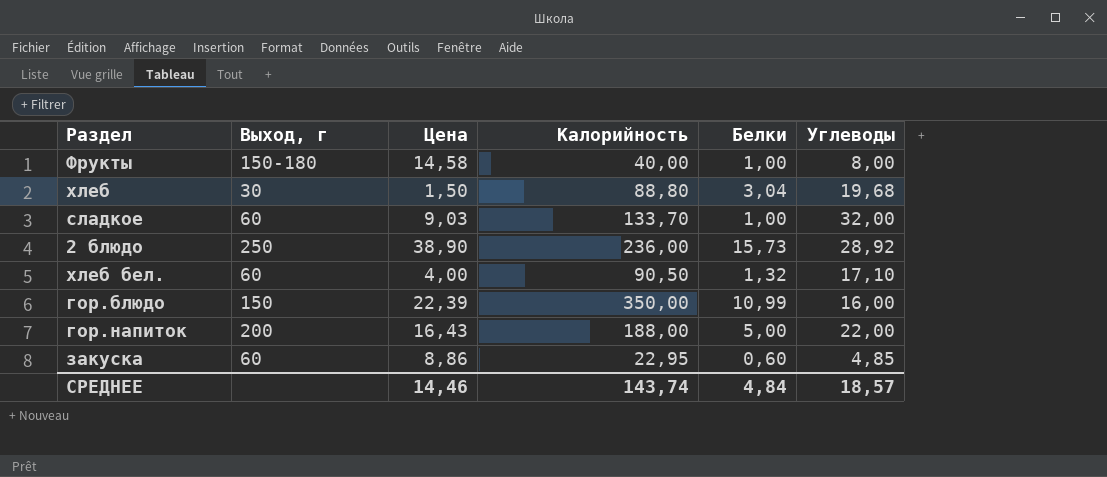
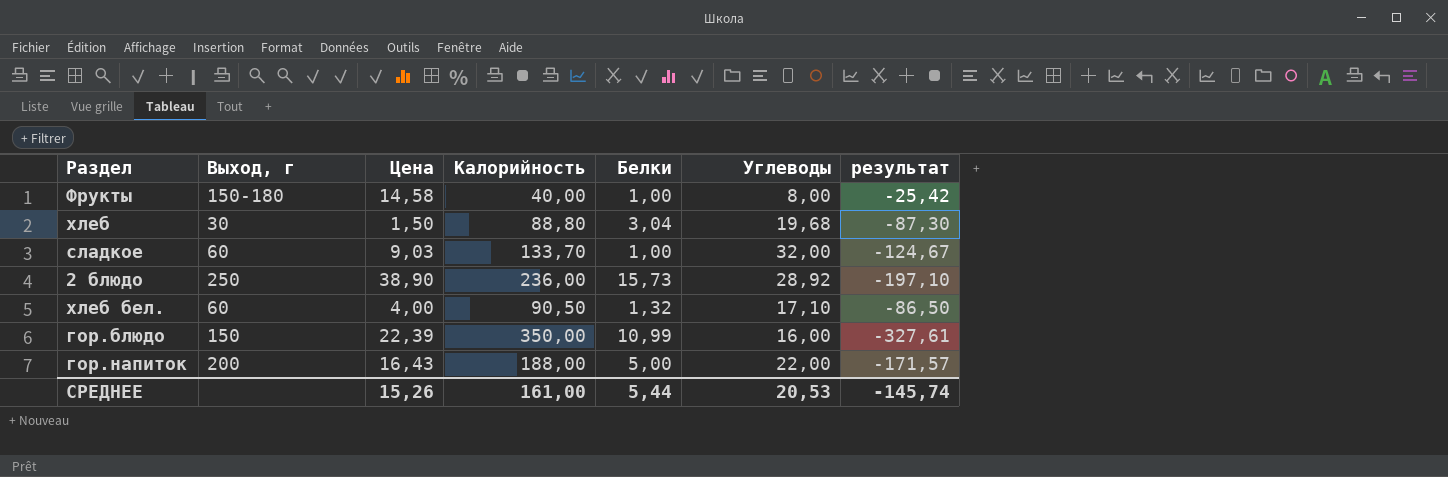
column результат | formula: none -> [Цена] - [Калорийность]
row закуска: 60 | 8,86 | 22,95 | 0,60 | 4,85 -> none
СРЕДНЕЕ | Цена: 14,46 -> 15,26
СРЕДНЕЕ | Калорийность: 143,74 -> 161,00
СРЕДНЕЕ | Белки: 4,84 -> 5,44
СРЕДНЕЕ | Углеводы: 18,57 -> 20,53

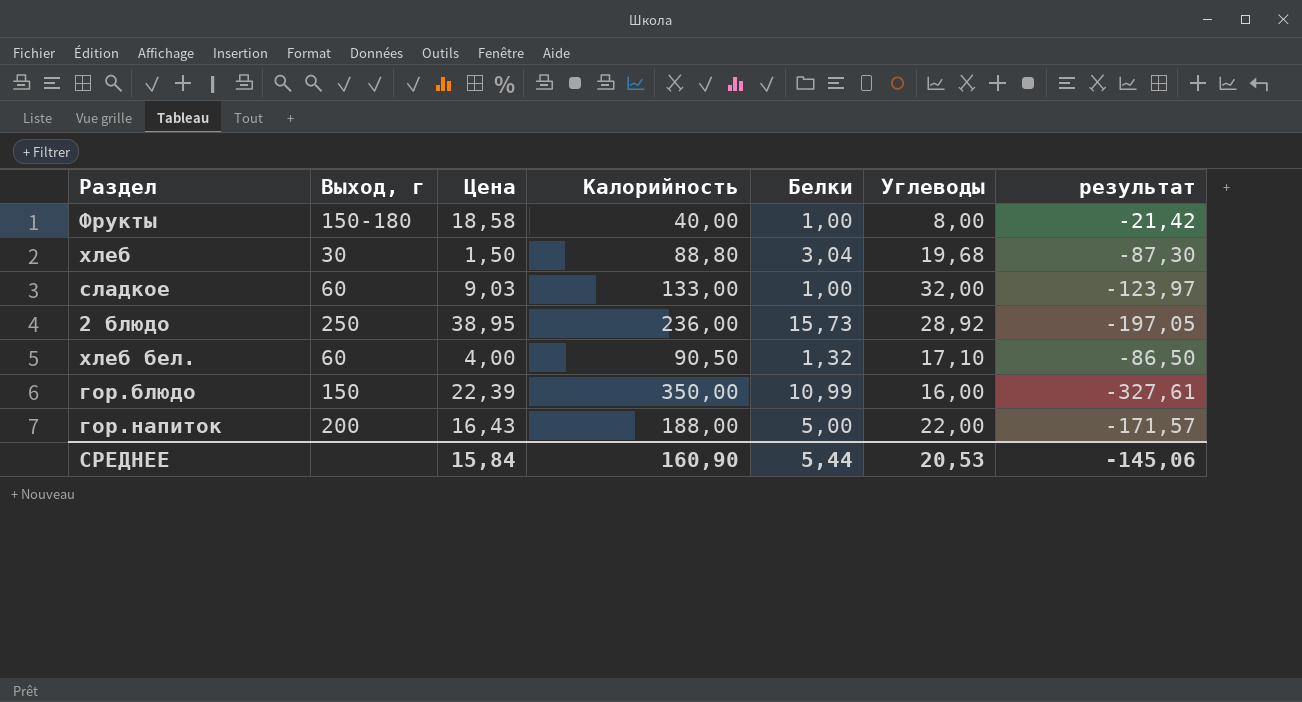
Фрукты | Цена: 14,58 -> 18,58
Фрукты | результат: -25,42 -> -21,42
сладкое | Калорийность: 133,70 -> 133,00
сладкое | результат: -124,67 -> -123,97
2 блюдо | Цена: 38,90 -> 38,95
2 блюдо | результат: -197,10 -> -197,05
СРЕДНЕЕ | Цена: 15,26 -> 15,84
СРЕДНЕЕ | Калорийность: 161,00 -> 160,90
СРЕДНЕЕ | результат: -145,74 -> -145,06

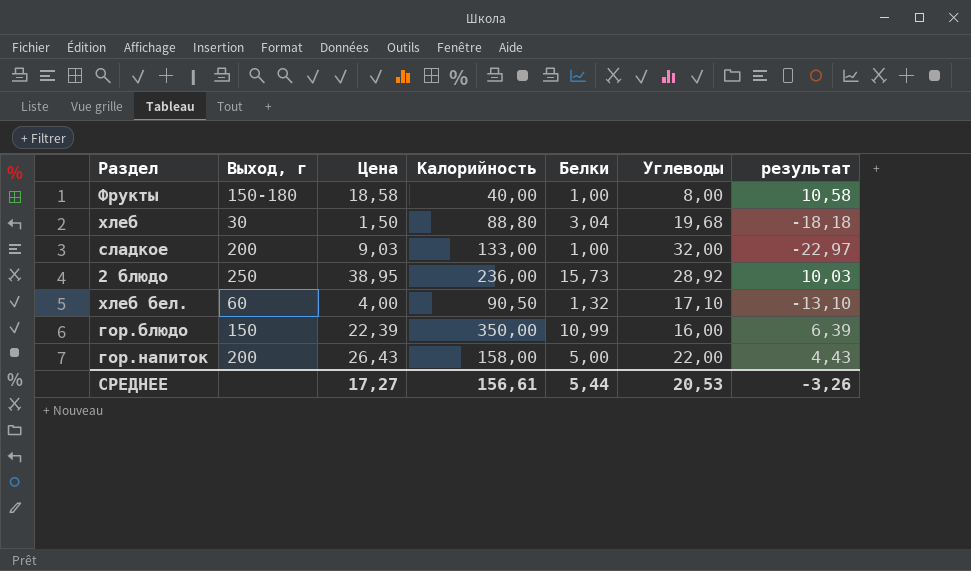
column результат | formula: [Цена] - [Калорийность] -> [Цена] - [Углеводы]
сладкое | Выход, г: 60 -> 200
гор.напиток | Цена: 16,43 -> 26,43
гор.напиток | Калорийность: 188,00 -> 158,00
СРЕДНЕЕ | Цена: 15,84 -> 17,27
СРЕДНЕЕ | Калорийность: 160,90 -> 156,61
СРЕДНЕЕ | результат: -145,06 -> -3,26

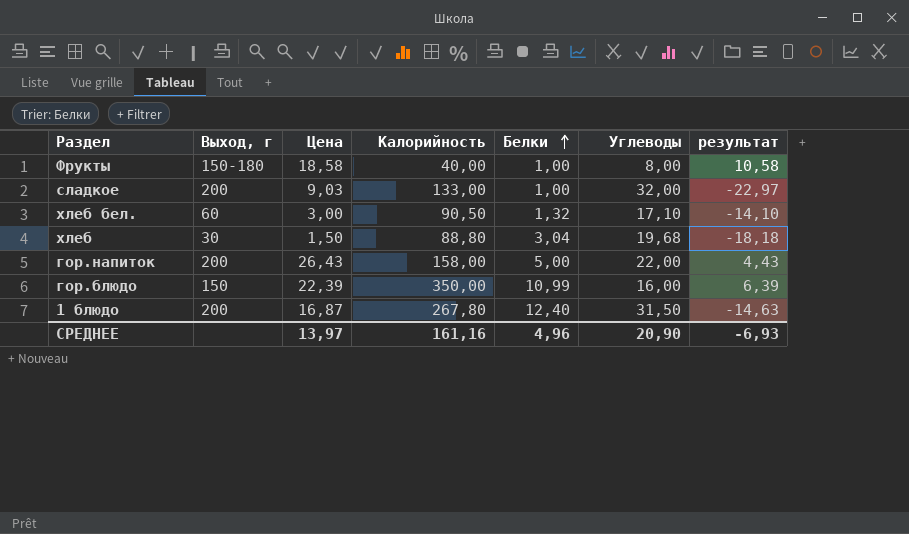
row order: none -> Белки ascending
row 2 блюдо: 250 | 38,95 | 236,00 | 15,73 | 28,92 | 10,03 -> none
хлеб бел. | Цена: 4,00 -> 3,00
хлеб бел. | результат: -13,10 -> -14,10
row 1 блюдо: none -> 200 | 16,87 | 267,80 | 12,40 | 31,50 | -14,63
СРЕДНЕЕ | Цена: 17,27 -> 13,97
СРЕДНЕЕ | Калорийность: 156,61 -> 161,16
СРЕДНЕЕ | Белки: 5,44 -> 4,96
СРЕДНЕЕ | Углеводы: 20,53 -> 20,90
СРЕДНЕЕ | результат: -3,26 -> -6,93

